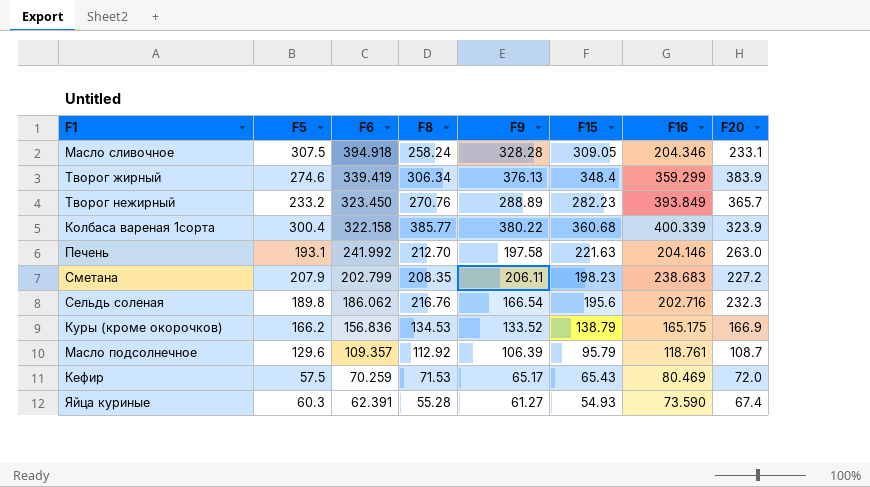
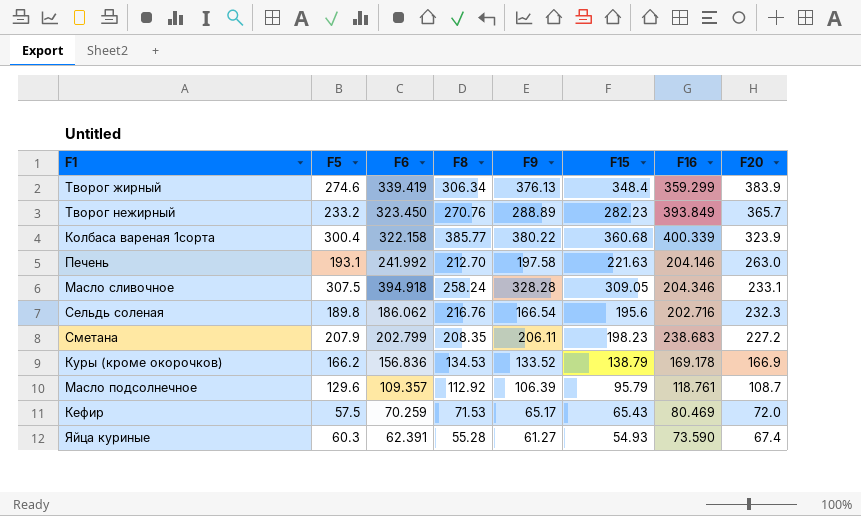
row order: F6 descending -> F20 descending
Куры (кроме окорочков) | F16: 165.175 -> 169.178

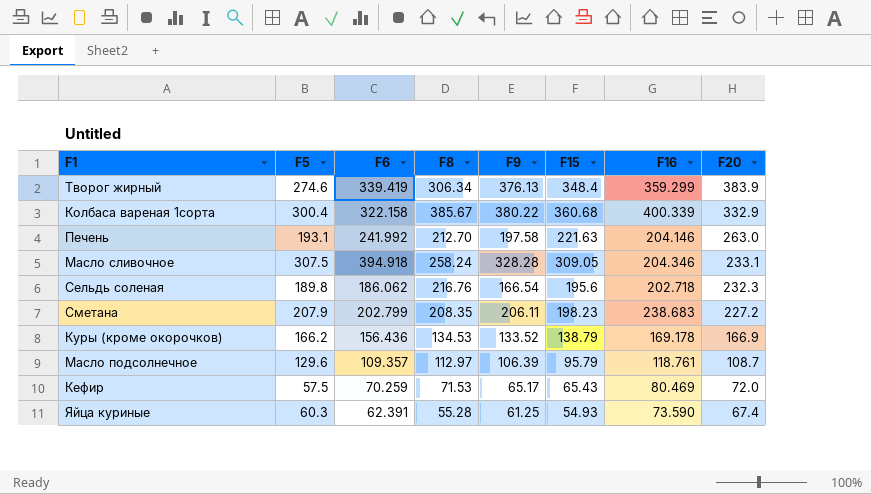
row Творог нежирный: 233.2 | 323.450 | 270.76 | 288.89 | 282.23 | 393.849 | 365.7 -> none
Колбаса вареная 1сорта | F8: 385.77 -> 385.67
Колбаса вареная 1сорта | F20: 323.9 -> 332.9
Сельдь соленая | F16: 202.716 -> 202.718
Куры (кроме окорочков) | F6: 156.836 -> 156.436
Масло подсолнечное | F8: 112.92 -> 112.97
Яйца куриные | F9: 61.27 -> 61.25

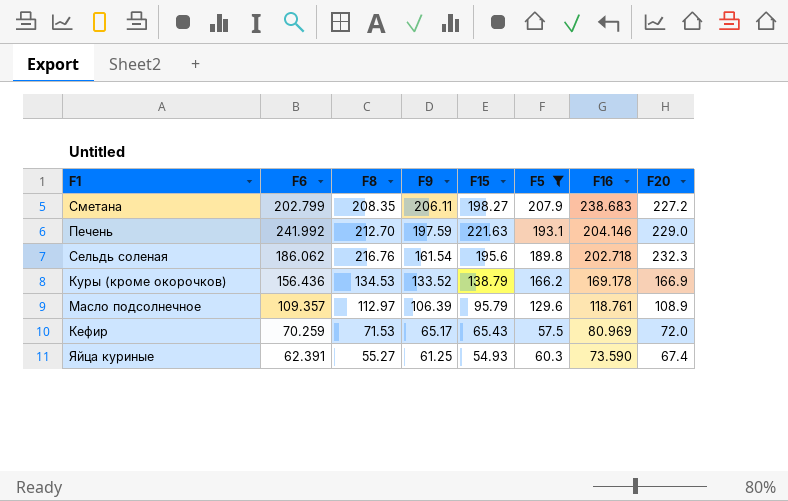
filter: none -> F5 <= 207.9
row order: F20 descending -> F9 descending
column F5 | position: 2 -> 6
Сметана | F15: 198.23 -> 198.27
Печень | F9: 197.58 -> 197.59
Печень | F20: 263.0 -> 229.0
Сельдь соленая | F9: 166.54 -> 161.54
Масло подсолнечное | F20: 108.7 -> 108.9
Кефир | F16: 80.469 -> 80.969
Яйца куриные | F8: 55.28 -> 55.27

